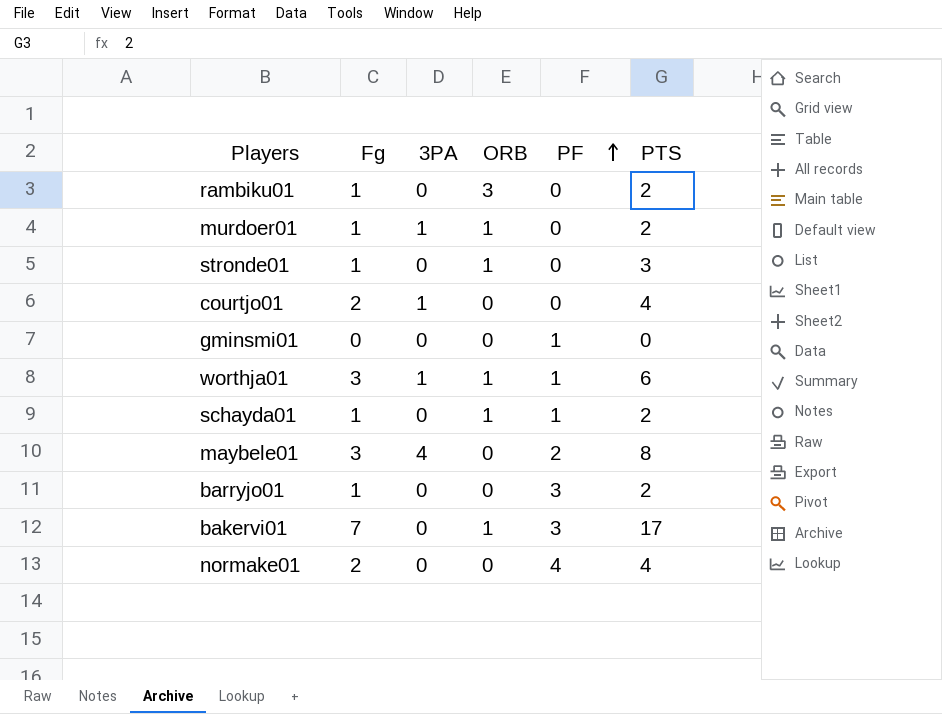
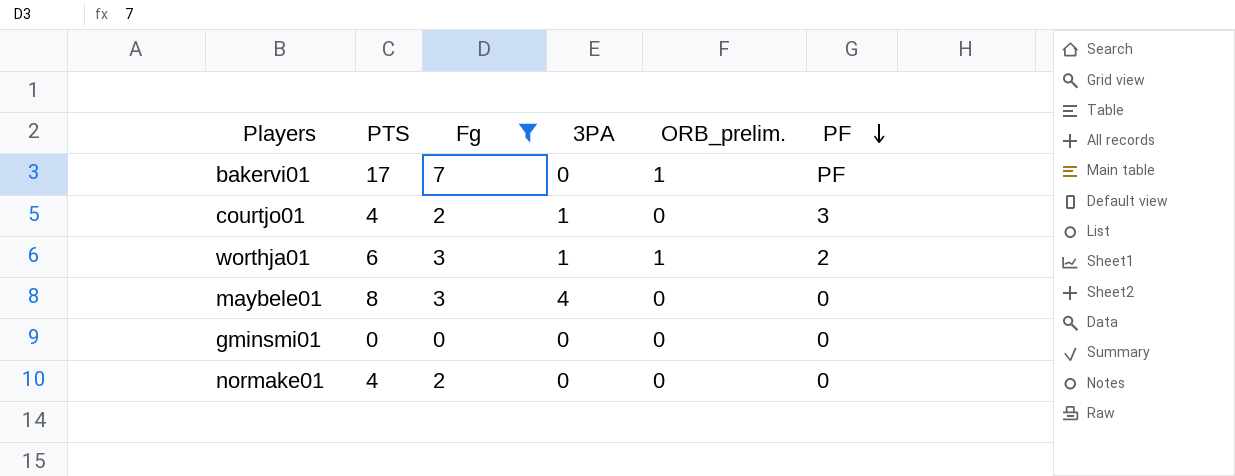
filter: none -> Fg != 1
row order: PF ascending -> PF descending
column PTS | position: 6 -> 2
column name: ORB -> ORB_prelim.
bakervi01 | PF: 3 -> PF
courtjo01 | PF: 0 -> 3
worthja01 | PF: 1 -> 2
maybele01 | PF: 2 -> 0
gminsmi01 | PF: 1 -> 0
normake01 | PF: 4 -> 0

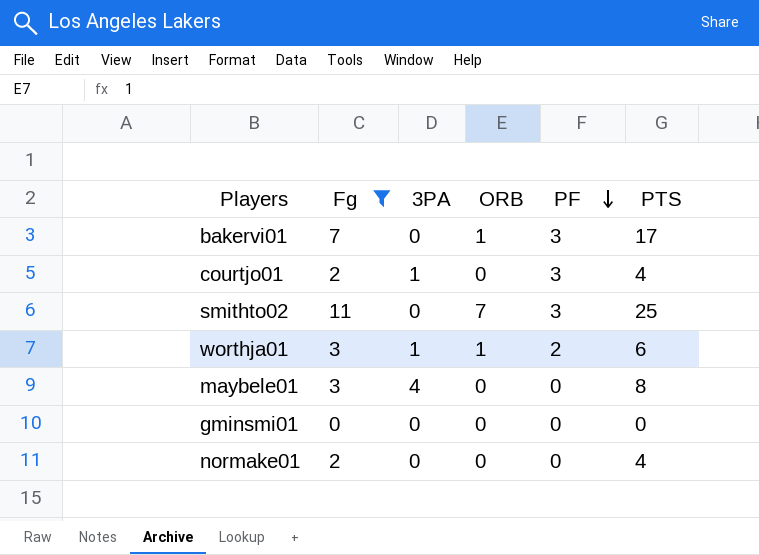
column name: ORB_prelim. -> ORB
column PTS | position: 2 -> 6
bakervi01 | PF: PF -> 3
row smithto02: none -> 11 | 0 | 7 | 3 | 25

